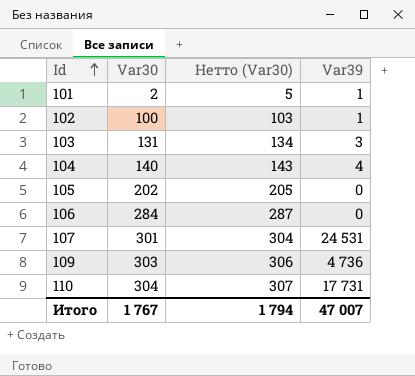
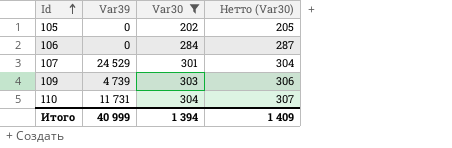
filter: none -> Var30 >= 202
column Var39 | position: 4 -> 2
107 | Var39: 24 531 -> 24 529
109 | Var39: 4 736 -> 4 739
110 | Var39: 17 731 -> 11 731
Итого | Var39: 47 007 -> 40 999
Итого | Var30: 1 767 -> 1 394
Итого | Нетто (Var30): 1 794 -> 1 409

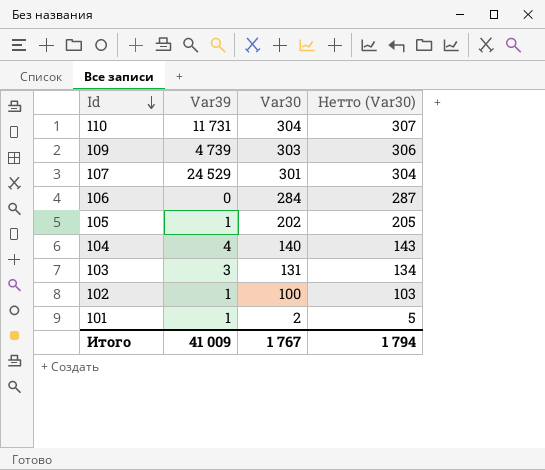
filter: Var30 >= 202 -> none
row order: Id ascending -> Id descending
105 | Var39: 0 -> 1
Итого | Var39: 40 999 -> 41 009
Итого | Var30: 1 394 -> 1 767
Итого | Нетто (Var30): 1 409 -> 1 794

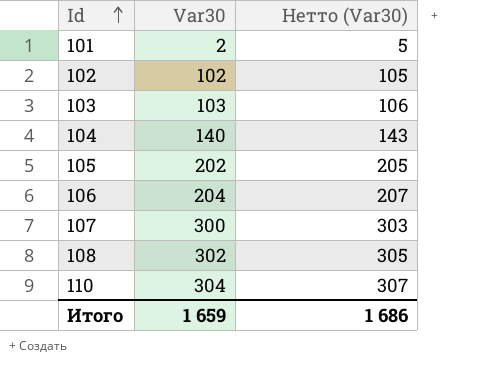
row order: Id descending -> Id ascending
column Var39 | position: 2 -> none
row 109: 4 739 | 303 | 306 -> none
102 | Var30: 100 -> 102
102 | Нетто (Var30): 103 -> 105
103 | Var30: 131 -> 103
103 | Нетто (Var30): 134 -> 106
106 | Var30: 284 -> 204
106 | Нетто (Var30): 287 -> 207
107 | Var30: 301 -> 300
107 | Нетто (Var30): 304 -> 303
row 108: none -> 302 | 305
Итого | Var30: 1 767 -> 1 659
Итого | Нетто (Var30): 1 794 -> 1 686

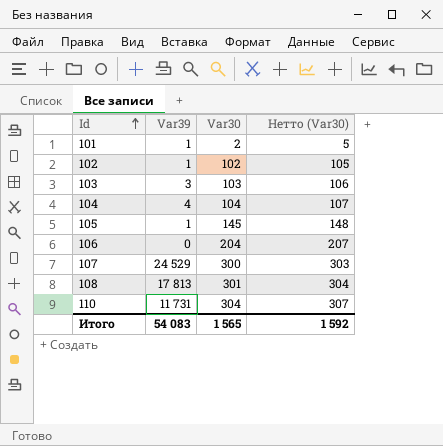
column Var39 | position: none -> 2
104 | Var30: 140 -> 104
104 | Нетто (Var30): 143 -> 107
105 | Var30: 202 -> 145
105 | Нетто (Var30): 205 -> 148
108 | Var30: 302 -> 301
108 | Нетто (Var30): 305 -> 304
Итого | Var30: 1 659 -> 1 565
Итого | Нетто (Var30): 1 686 -> 1 592

